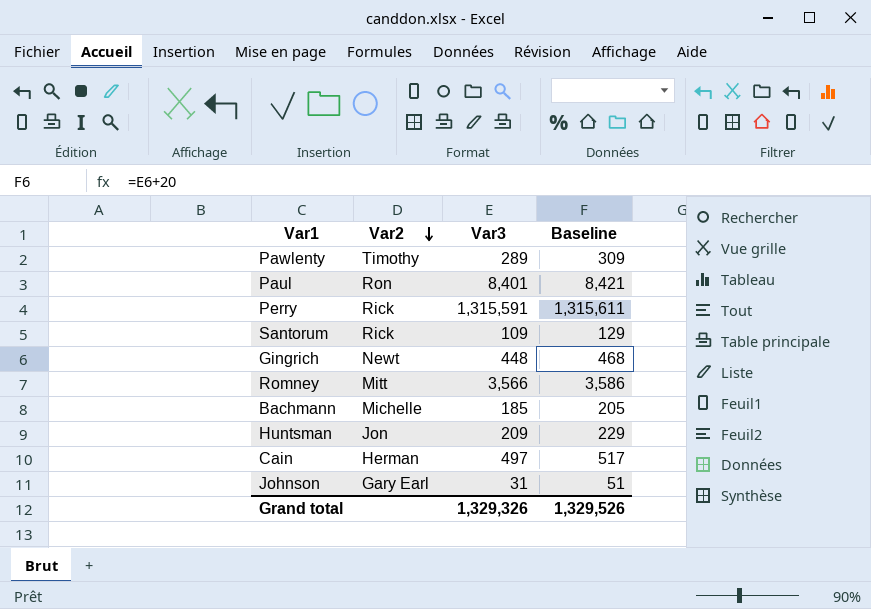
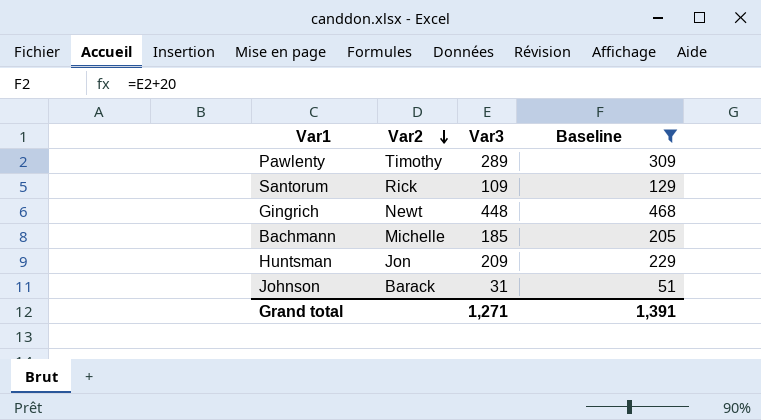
filter: none -> Baseline <= 468
Johnson | Var2: Gary Earl -> Barack
Grand total | Var3: 1,329,326 -> 1,271
Grand total | Baseline: 1,329,526 -> 1,391

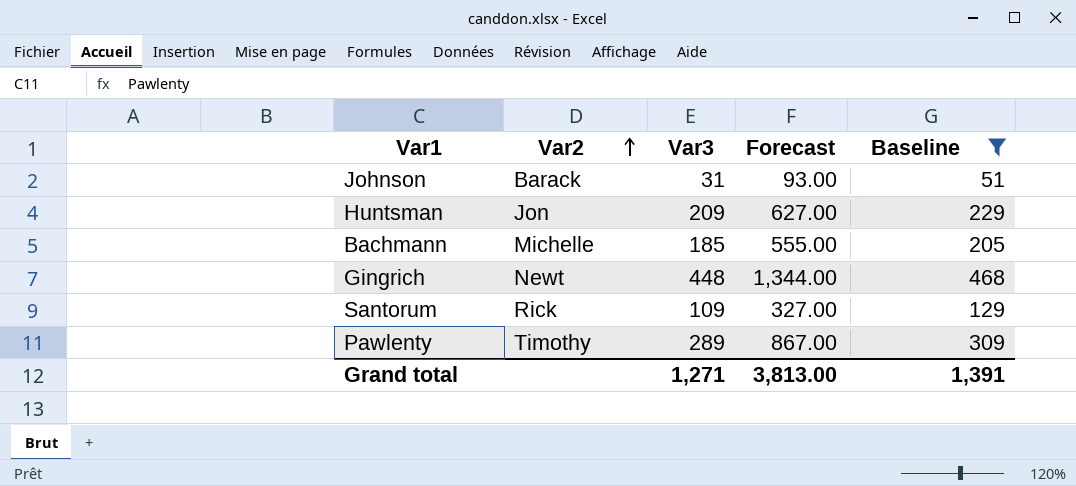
row order: Var2 descending -> Var2 ascending
column Forecast | formula: none -> [Var3] * 3

